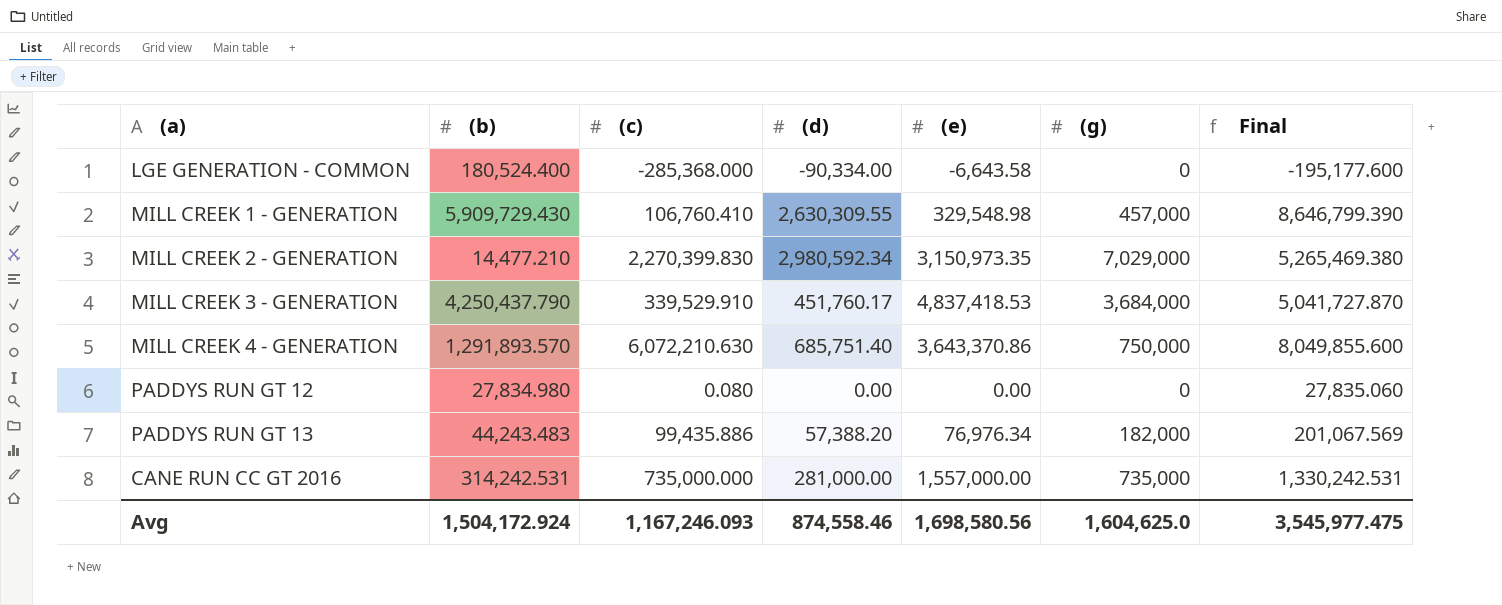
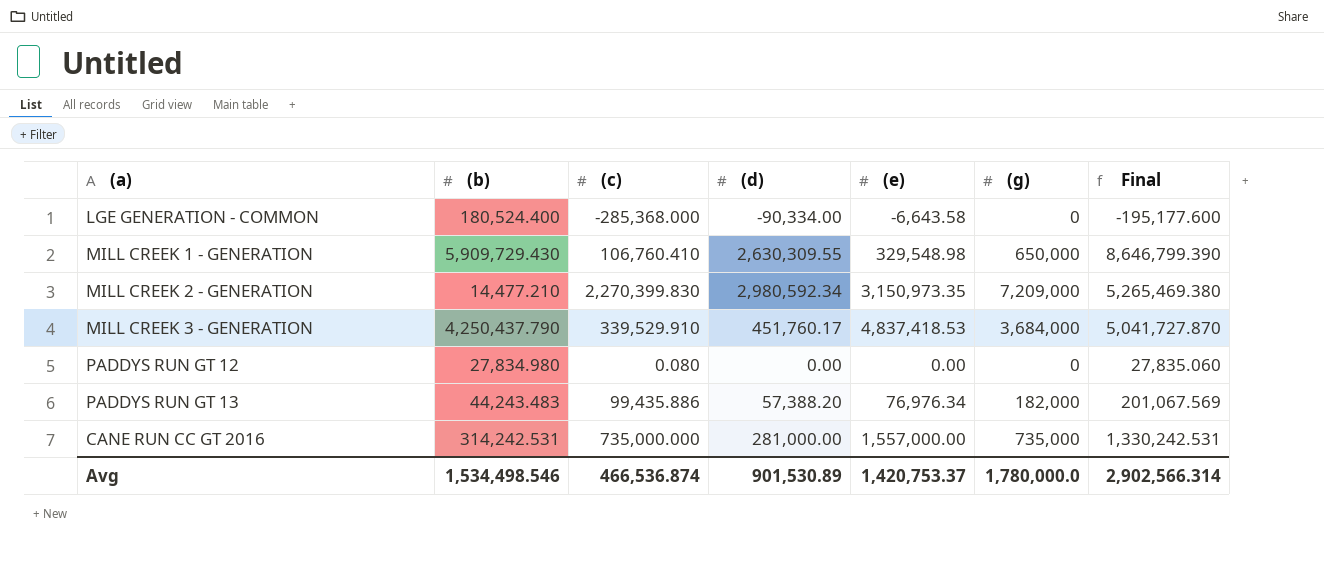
row MILL CREEK 4 - GENERATION: 1,291,893.570 | 6,072,210.630 | 685,751.40 | 3,643,370.86 | 750,000 | 8,049,855.600 -> none
MILL CREEK 1 - GENERATION | (g): 457,000 -> 650,000
MILL CREEK 2 - GENERATION | (g): 7,029,000 -> 7,209,000
Avg | (b): 1,504,172.924 -> 1,534,498.546
Avg | (c): 1,167,246.093 -> 466,536.874
Avg | (d): 874,558.46 -> 901,530.89
Avg | (e): 1,698,580.56 -> 1,420,753.37
Avg | (g): 1,604,625.0 -> 1,780,000.0
Avg | Final: 3,545,977.475 -> 2,902,566.314

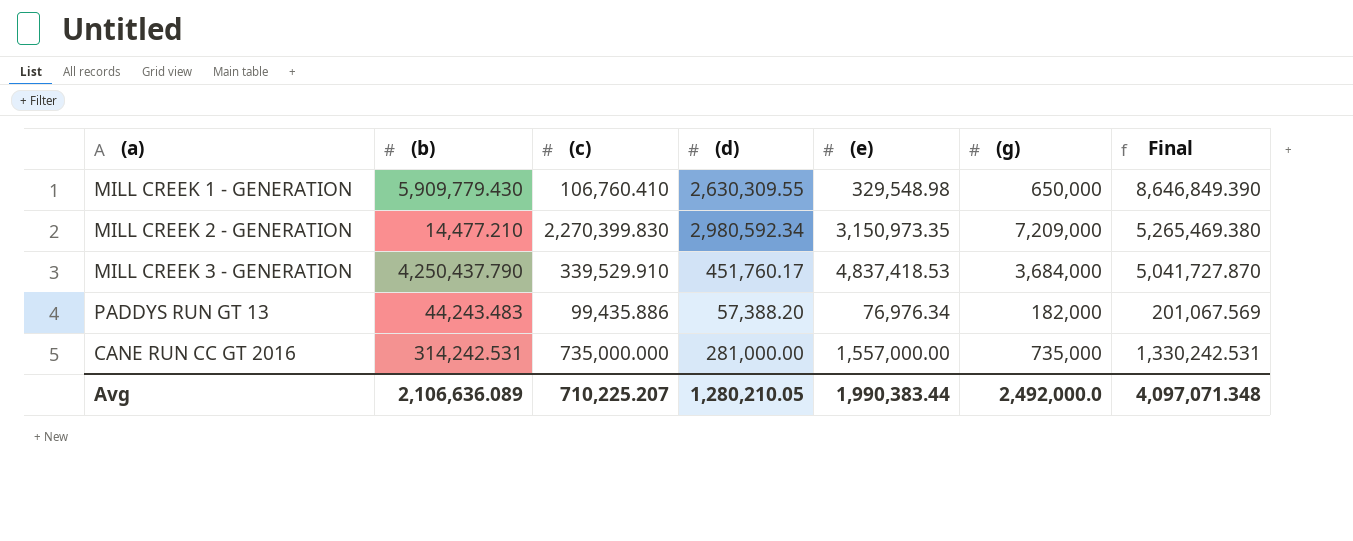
row LGE GENERATION - COMMON: 180,524.400 | -285,368.000 | -90,334.00 | -6,643.58 | 0 | -195,177.600 -> none
row PADDYS RUN GT 12: 27,834.980 | 0.080 | 0.00 | 0.00 | 0 | 27,835.060 -> none
MILL CREEK 1 - GENERATION | (b): 5,909,729.430 -> 5,909,779.430
MILL CREEK 1 - GENERATION | Final: 8,646,799.390 -> 8,646,849.390
Avg | (b): 1,534,498.546 -> 2,106,636.089
Avg | (c): 466,536.874 -> 710,225.207
Avg | (d): 901,530.89 -> 1,280,210.05
Avg | (e): 1,420,753.37 -> 1,990,383.44
Avg | (g): 1,780,000.0 -> 2,492,000.0
Avg | Final: 2,902,566.314 -> 4,097,071.348

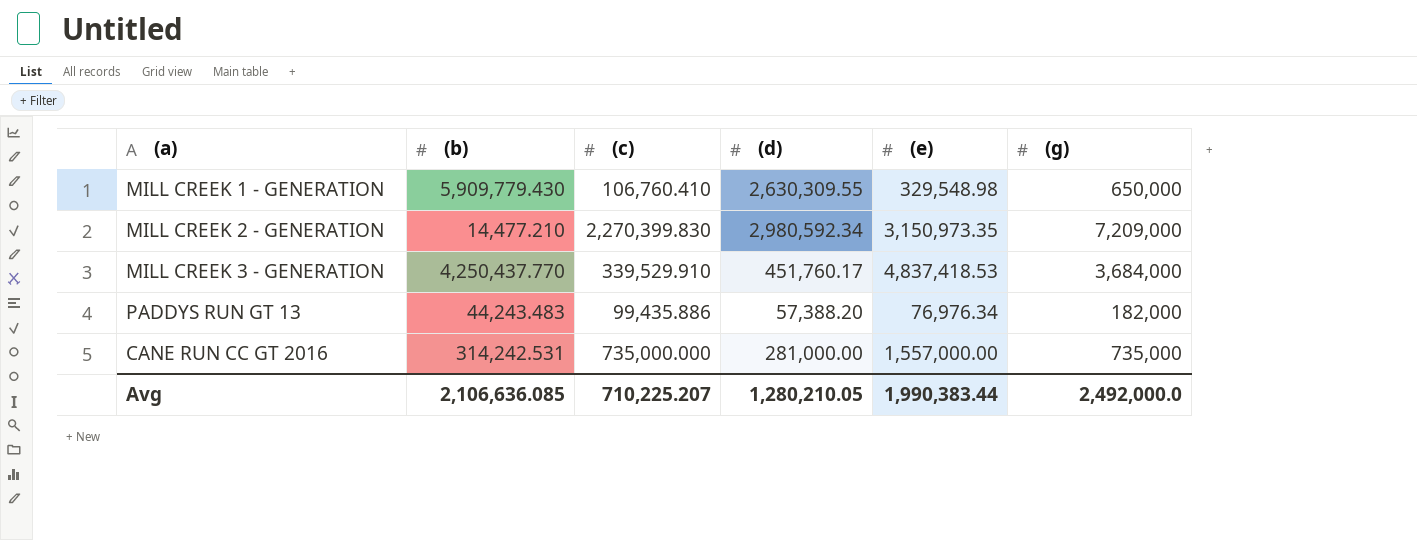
column Final | formula: [(b)] + [(c)] + [(d)] -> none
MILL CREEK 3 - GENERATION | (b): 4,250,437.790 -> 4,250,437.770
Avg | (b): 2,106,636.089 -> 2,106,636.085

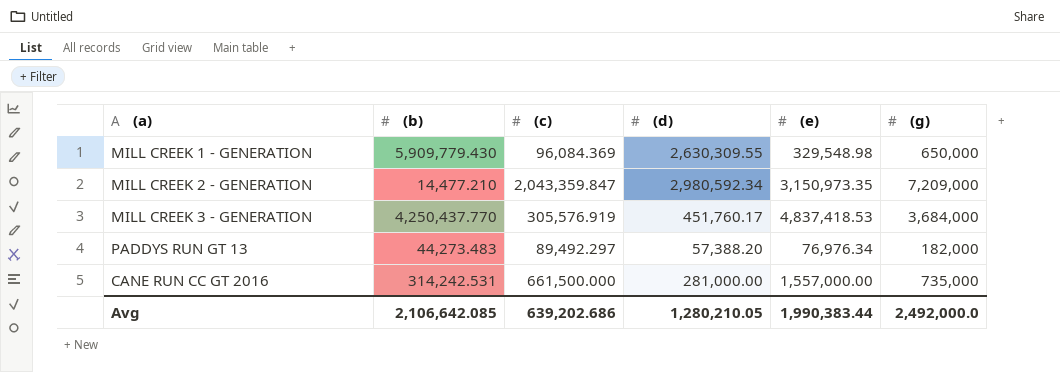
MILL CREEK 1 - GENERATION | (c): 106,760.410 -> 96,084.369
MILL CREEK 2 - GENERATION | (c): 2,270,399.830 -> 2,043,359.847
MILL CREEK 3 - GENERATION | (c): 339,529.910 -> 305,576.919
PADDYS RUN GT 13 | (b): 44,243.483 -> 44,273.483
PADDYS RUN GT 13 | (c): 99,435.886 -> 89,492.297
CANE RUN CC GT 2016 | (c): 735,000.000 -> 661,500.000
Avg | (b): 2,106,636.085 -> 2,106,642.085
Avg | (c): 710,225.207 -> 639,202.686

